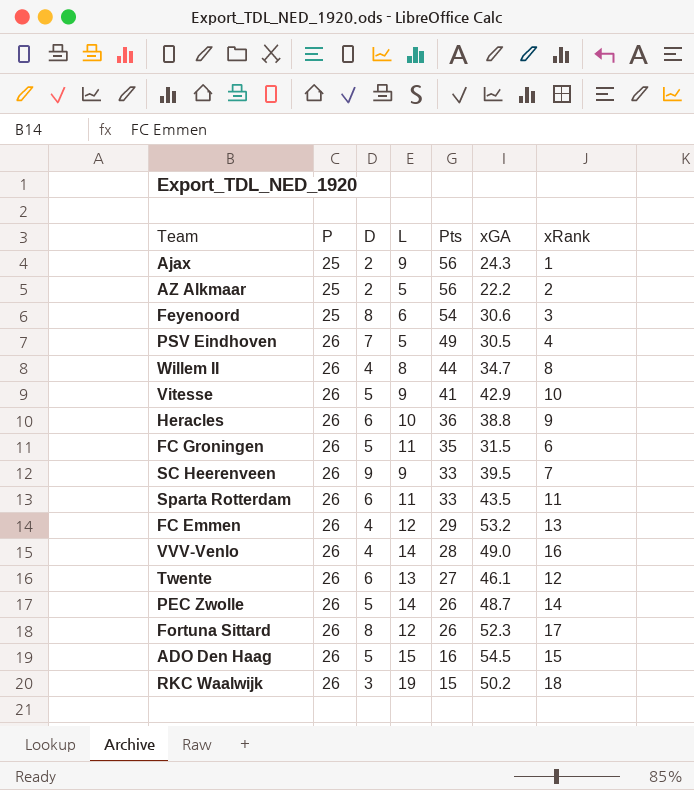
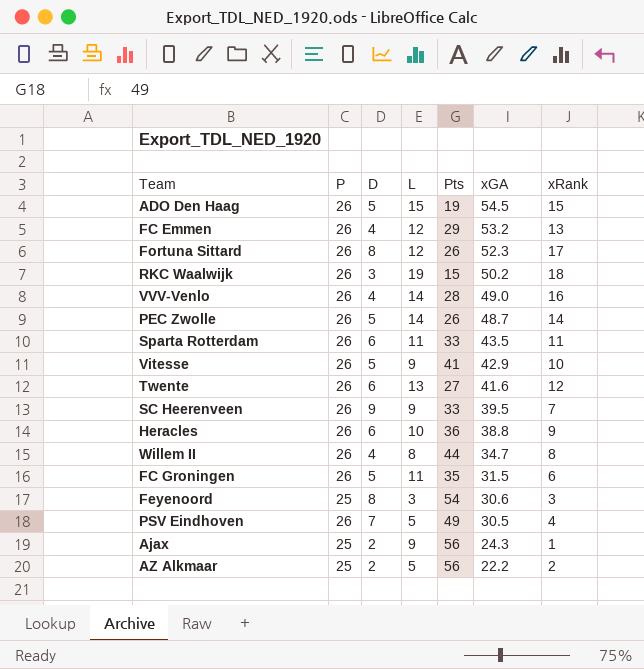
row order: P ascending -> xGA descending
ADO Den Haag | Pts: 16 -> 19
Twente | xGA: 46.1 -> 41.6
Feyenoord | L: 6 -> 3

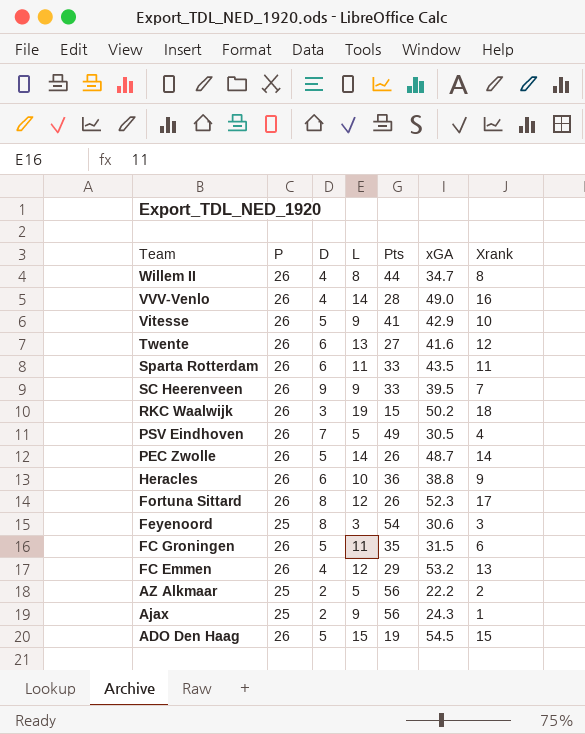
row order: xGA descending -> Team descending
column name: xRank -> Xrank

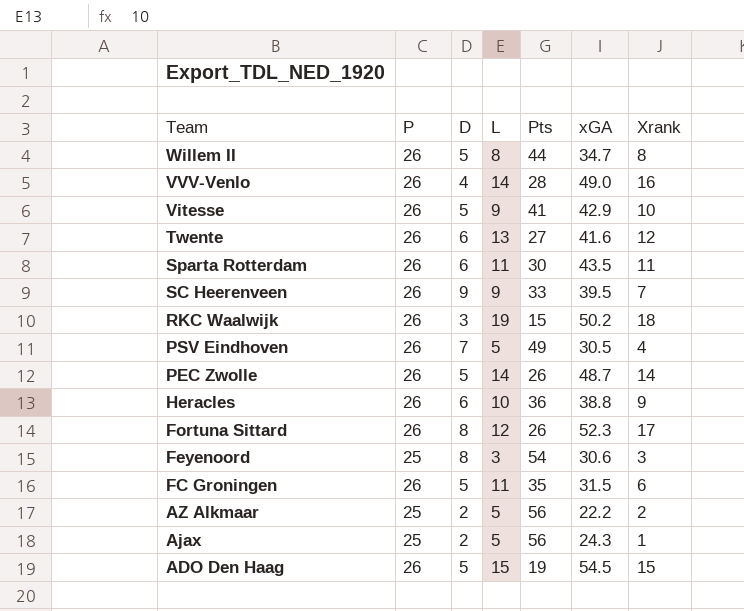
row FC Emmen: 26 | 4 | 12 | 29 | 53.2 | 13 -> none
Willem II | D: 4 -> 5
Sparta Rotterdam | Pts: 33 -> 30
Ajax | L: 9 -> 5

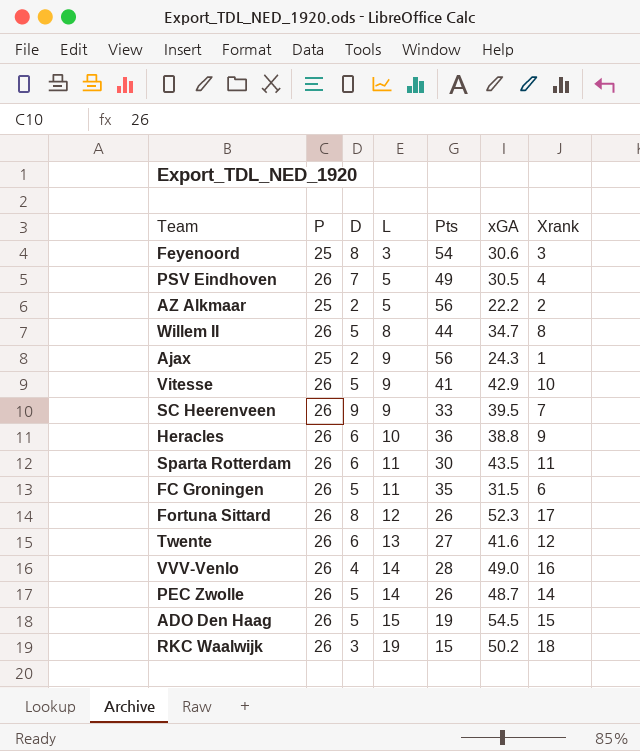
row order: Team descending -> L ascending
Ajax | L: 5 -> 9

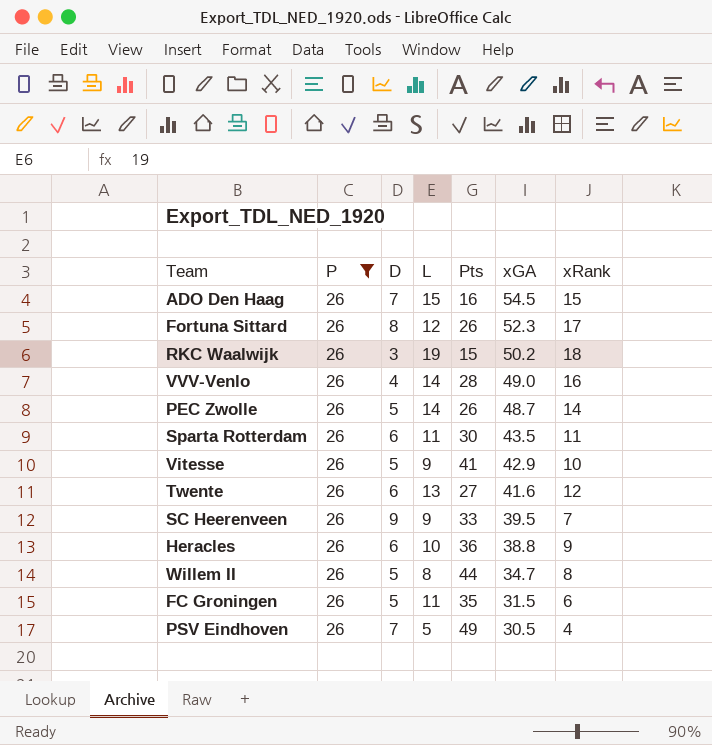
filter: none -> P = 26
row order: L ascending -> xGA descending
column name: Xrank -> xRank
ADO Den Haag | D: 5 -> 7
ADO Den Haag | Pts: 19 -> 16

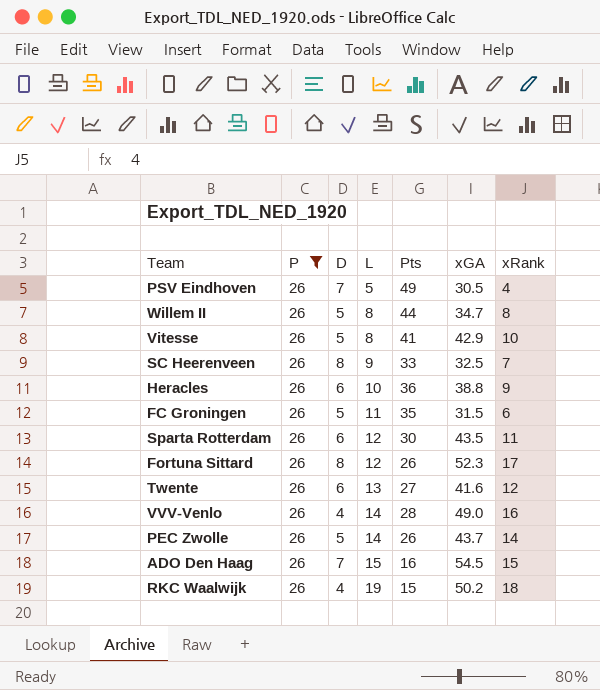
row order: xGA descending -> L ascending
Vitesse | L: 9 -> 8
SC Heerenveen | D: 9 -> 8
SC Heerenveen | xGA: 39.5 -> 32.5
Sparta Rotterdam | L: 11 -> 12
PEC Zwolle | xGA: 48.7 -> 43.7
RKC Waalwijk | D: 3 -> 4

